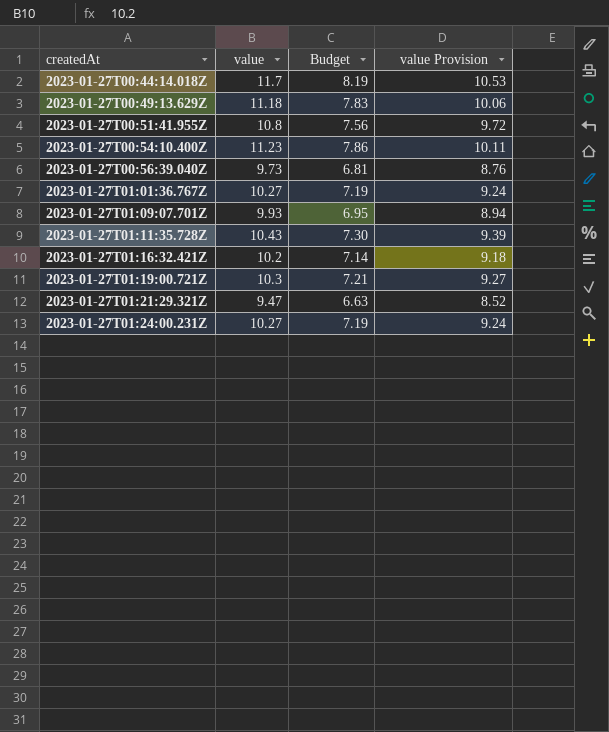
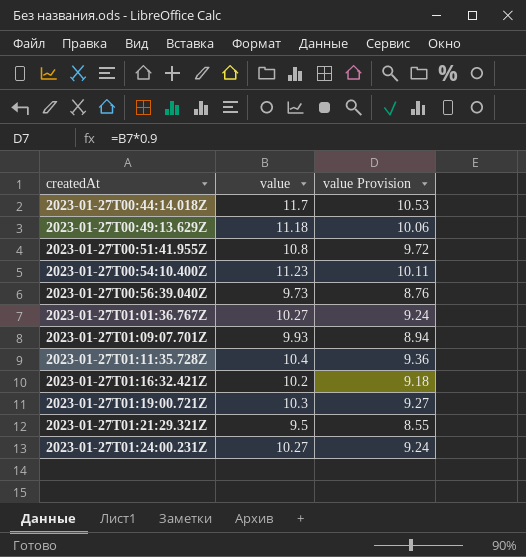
column Budget | formula: [value] * 0.7 -> none
2023-01-27T01:11:35.728Z | value: 10.43 -> 10.4
2023-01-27T01:11:35.728Z | value Provision: 9.39 -> 9.36
2023-01-27T01:21:29.321Z | value: 9.47 -> 9.5
2023-01-27T01:21:29.321Z | value Provision: 8.52 -> 8.55

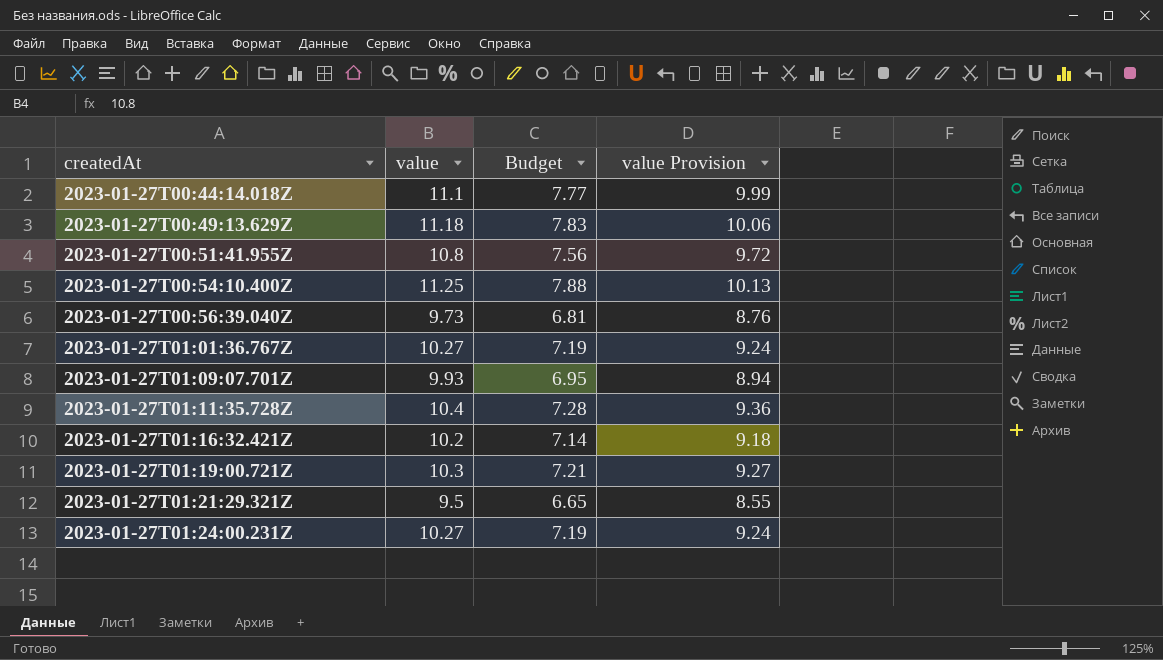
column Budget | formula: none -> [value] * 0.7
2023-01-27T00:44:14.018Z | value: 11.7 -> 11.1
2023-01-27T00:44:14.018Z | value Provision: 10.53 -> 9.99
2023-01-27T00:54:10.400Z | value: 11.23 -> 11.25
2023-01-27T00:54:10.400Z | value Provision: 10.11 -> 10.13

